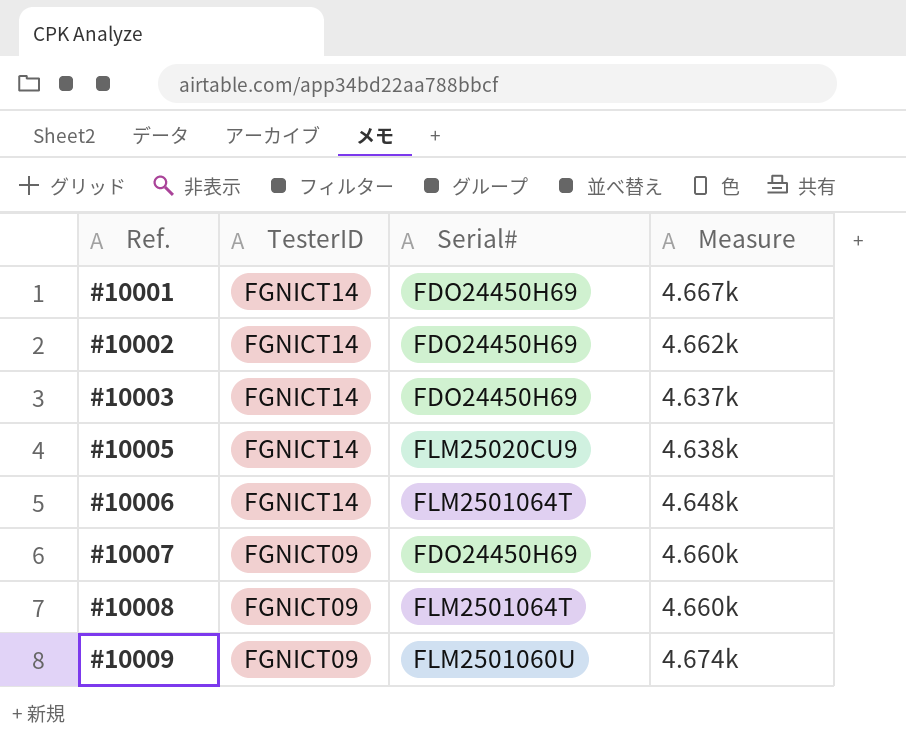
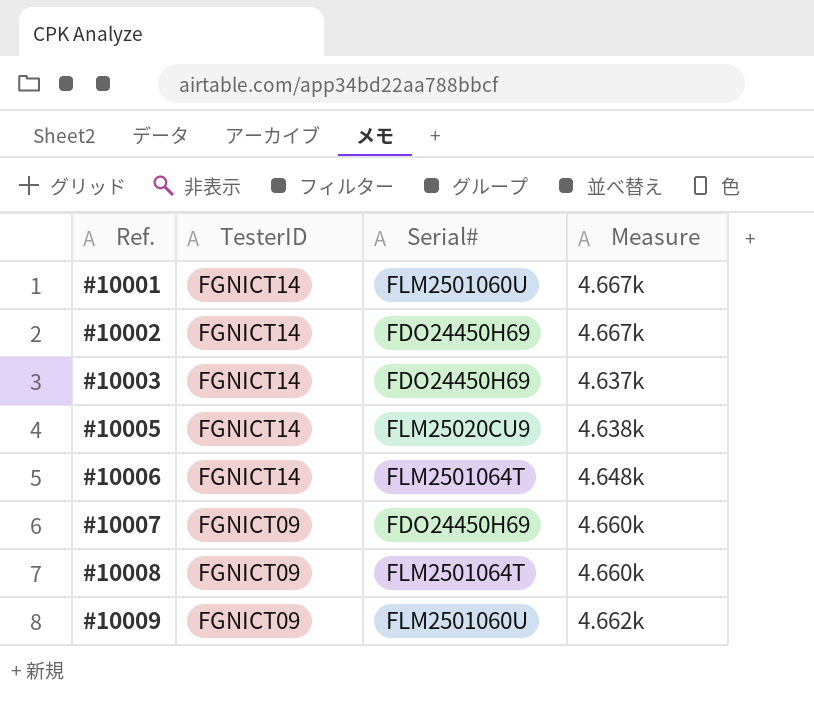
#10001 | Serial#: FDO24450H69 -> FLM2501060U
#10002 | Measure: 4.662k -> 4.667k
#10009 | Measure: 4.674k -> 4.662k

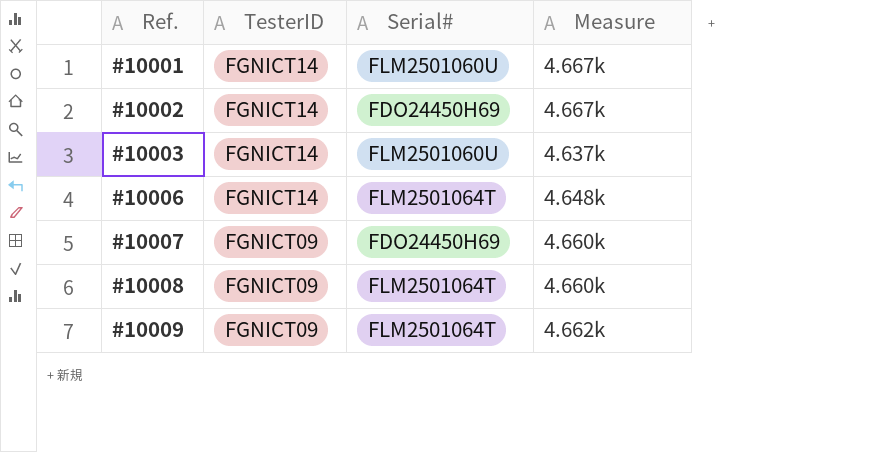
row #10005: FGNICT14 | FLM25020CU9 | 4.638k -> none
#10003 | Serial#: FDO24450H69 -> FLM2501060U
#10009 | Serial#: FLM2501060U -> FLM2501064T

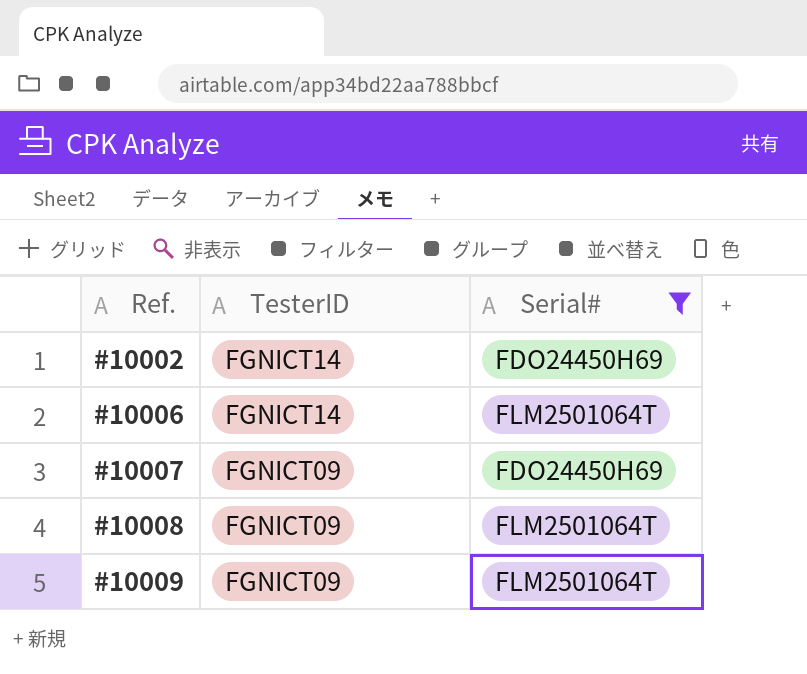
filter: none -> Serial# != FLM2501060U
column Measure | position: 4 -> none

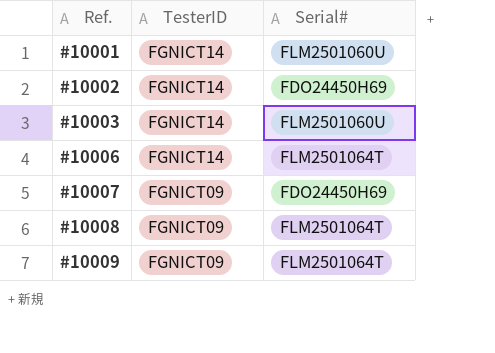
filter: Serial# != FLM2501060U -> none

